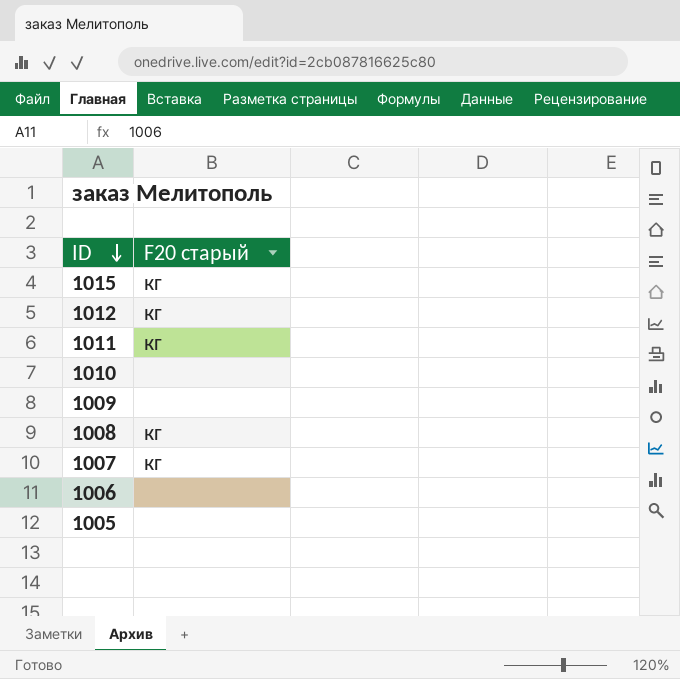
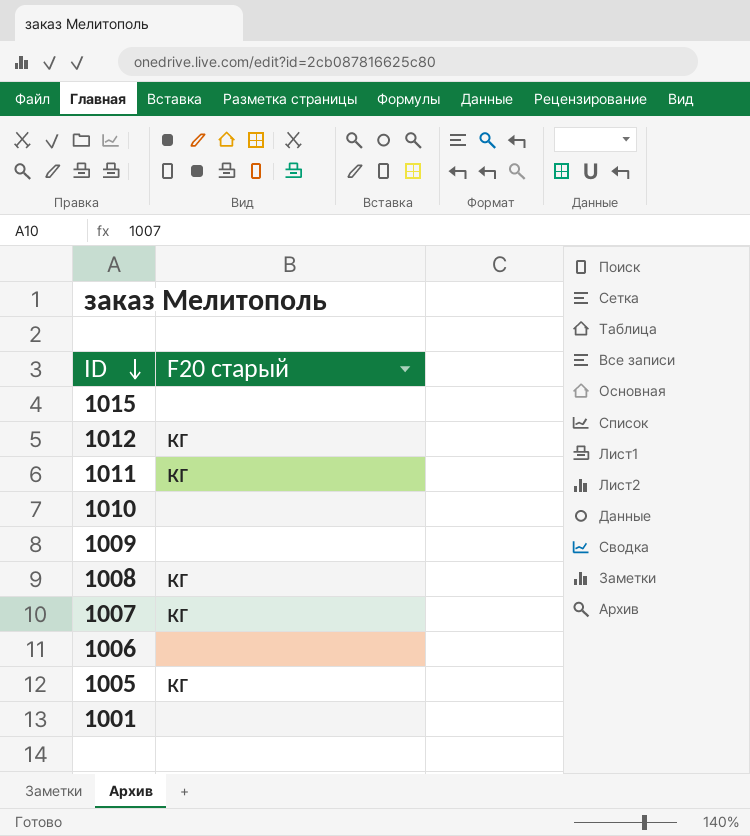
1015 | F20 старый: кг -> none
1005 | F20 старый: none -> кг
row 1001: none -> none

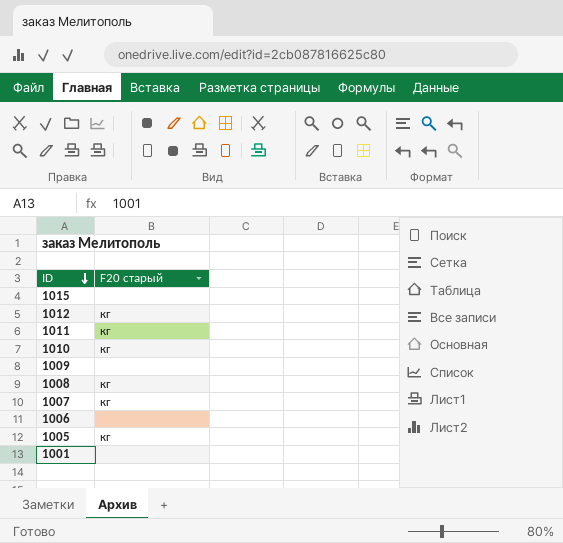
1010 | F20 старый: none -> кг

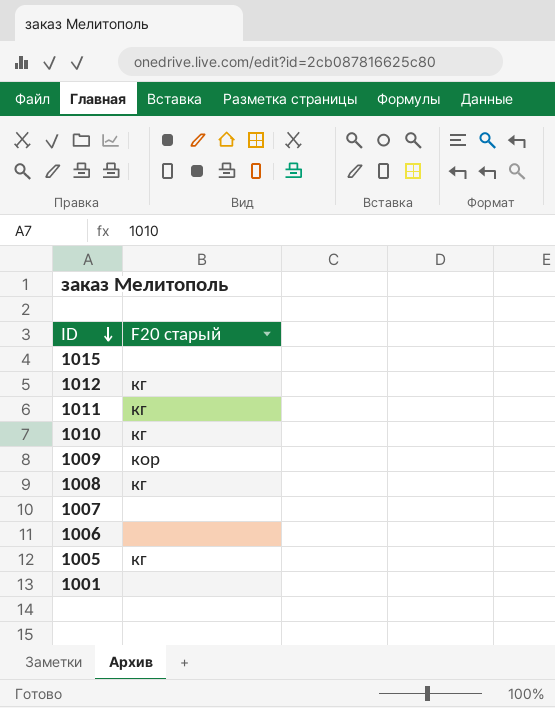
1009 | F20 старый: none -> кор
1007 | F20 старый: кг -> none

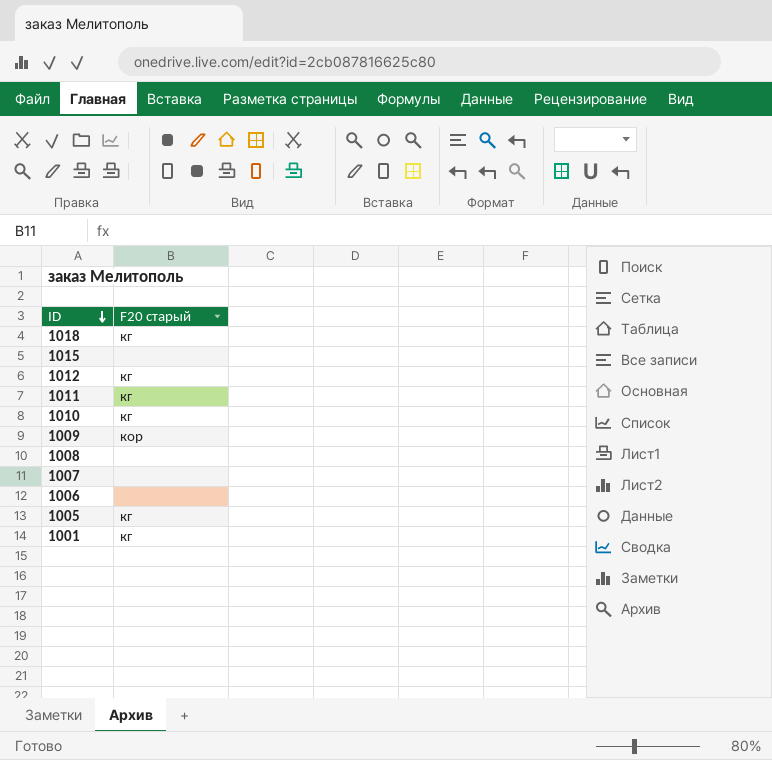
row 1018: none -> кг
1008 | F20 старый: кг -> none
1001 | F20 старый: none -> кг

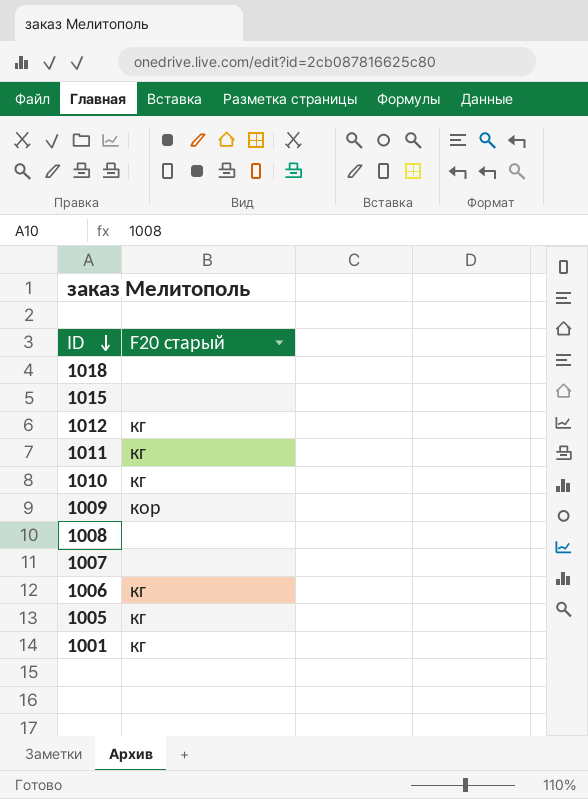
1018 | F20 старый: кг -> none
1006 | F20 старый: none -> кг

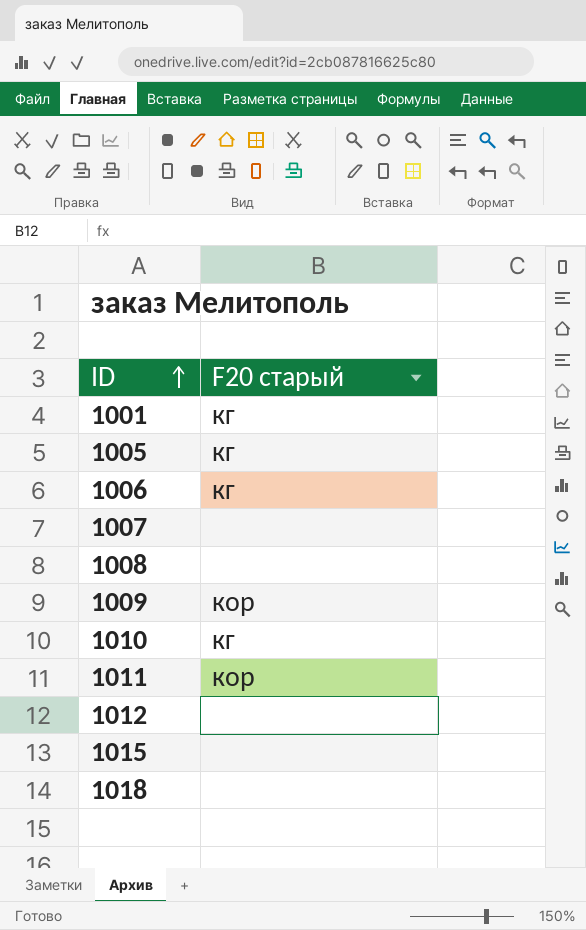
row order: ID descending -> ID ascending
1011 | F20 старый: кг -> кор
1012 | F20 старый: кг -> none

